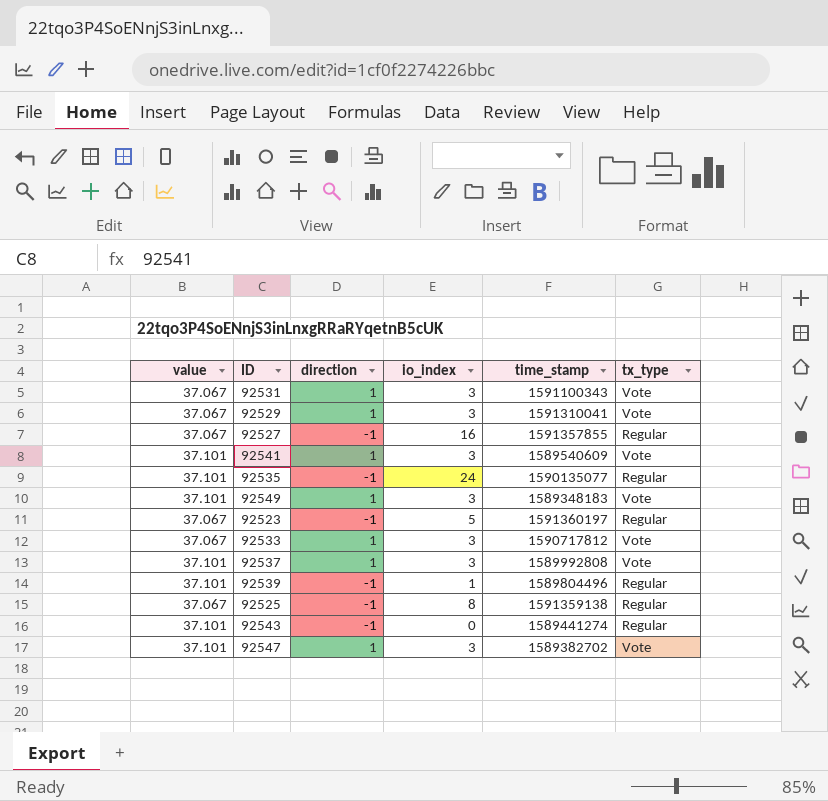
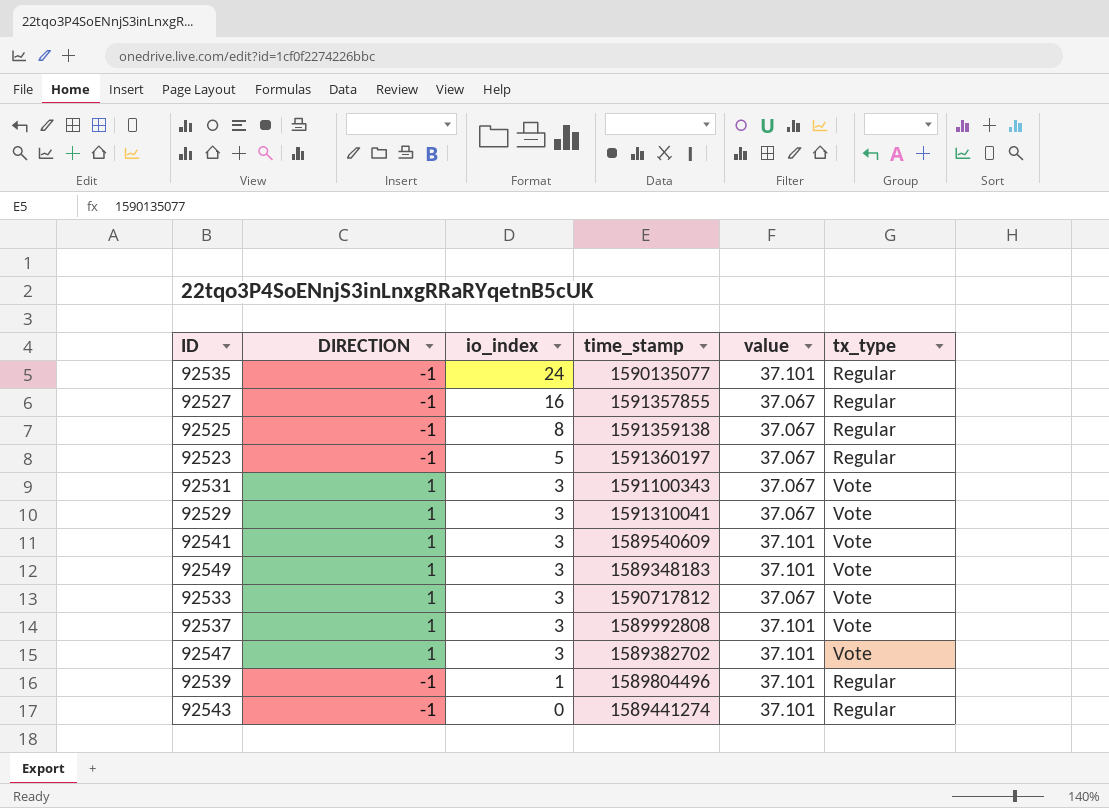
row order: none -> io_index descending
column name: direction -> DIRECTION
column value | position: 1 -> 5

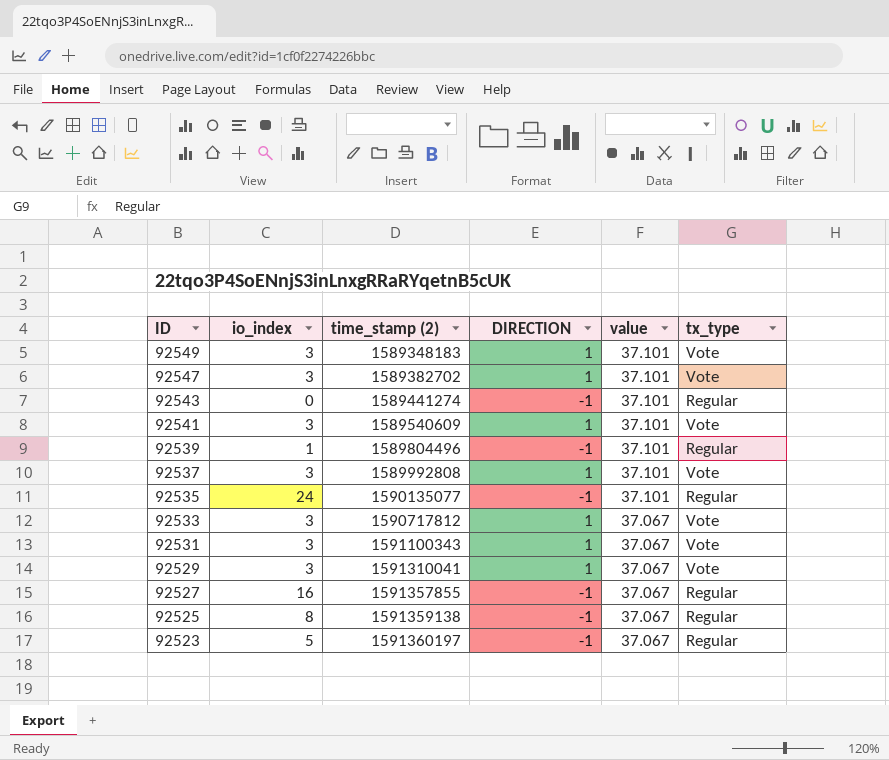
row order: io_index descending -> ID descending
column name: time_stamp -> time_stamp (2)
column DIRECTION | position: 2 -> 4

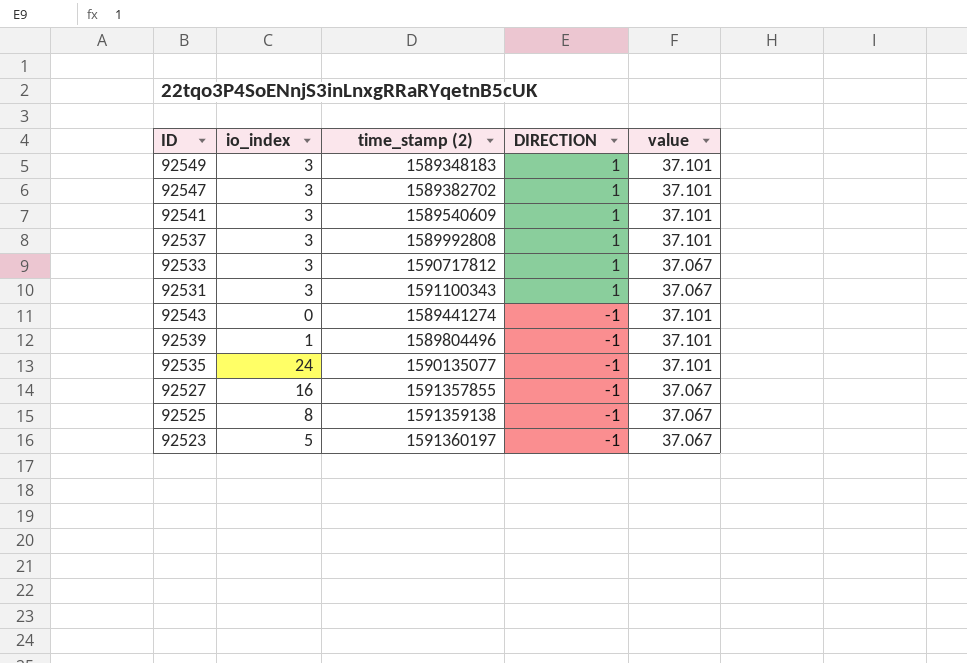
row order: ID descending -> DIRECTION descending
column tx_type | position: 6 -> none
row 92529: 3 | 1591310041 | 1 | 37.067 | Vote -> none

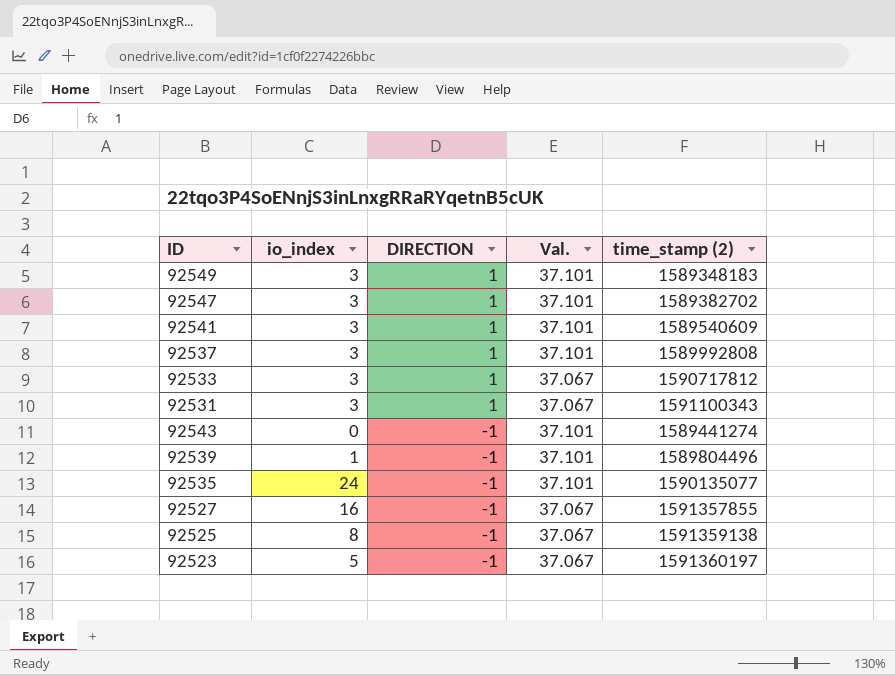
column name: value -> Val.
column time_stamp (2) | position: 3 -> 5

